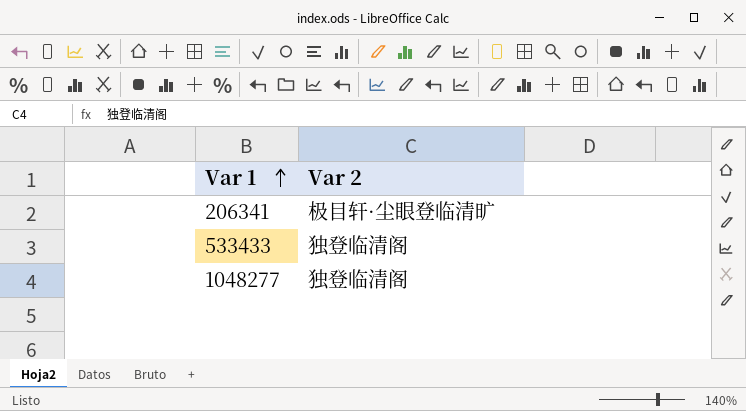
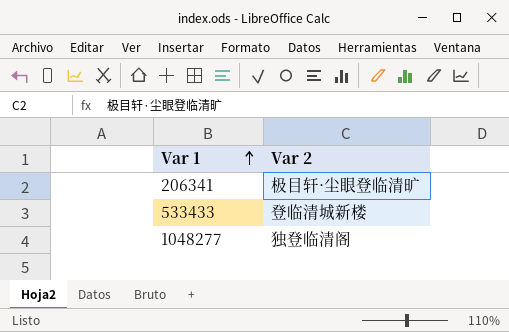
533433 | Var 2: 独登临清阁 -> 登临清城新楼

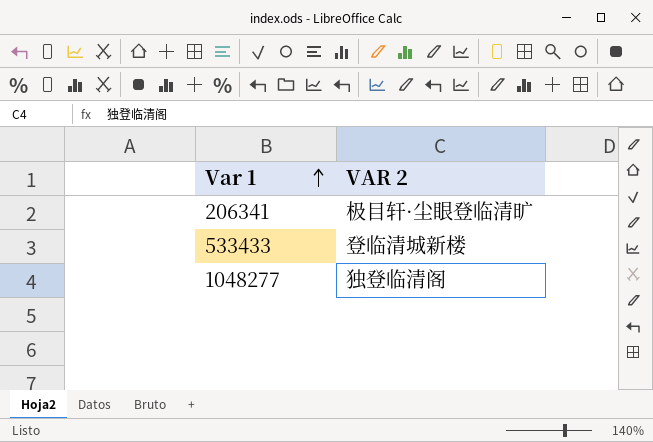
column name: Var 2 -> VAR 2

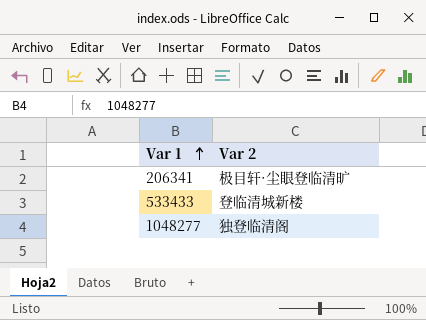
column name: VAR 2 -> Var 2

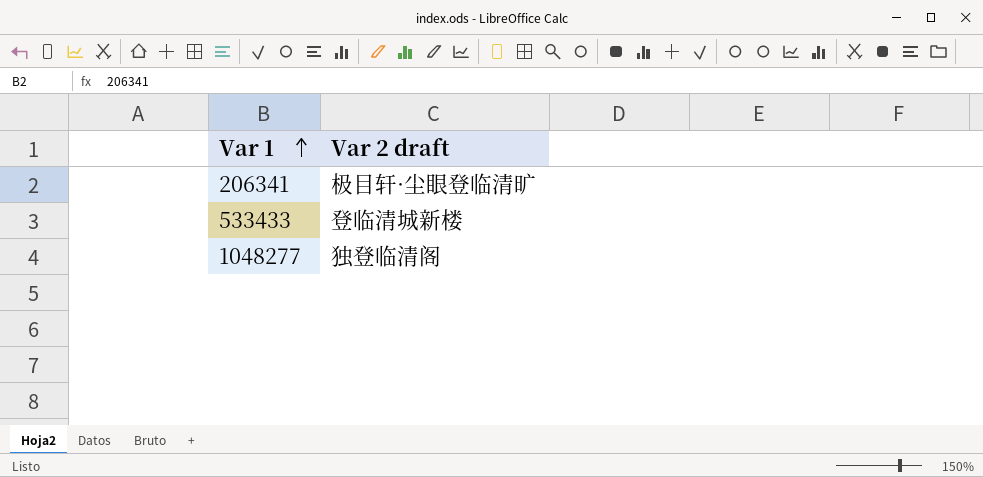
column name: Var 2 -> Var 2 draft

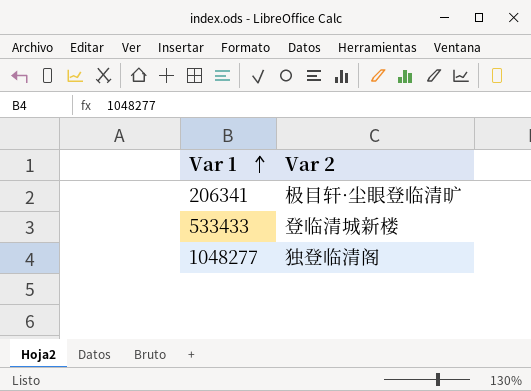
column name: Var 2 draft -> Var 2

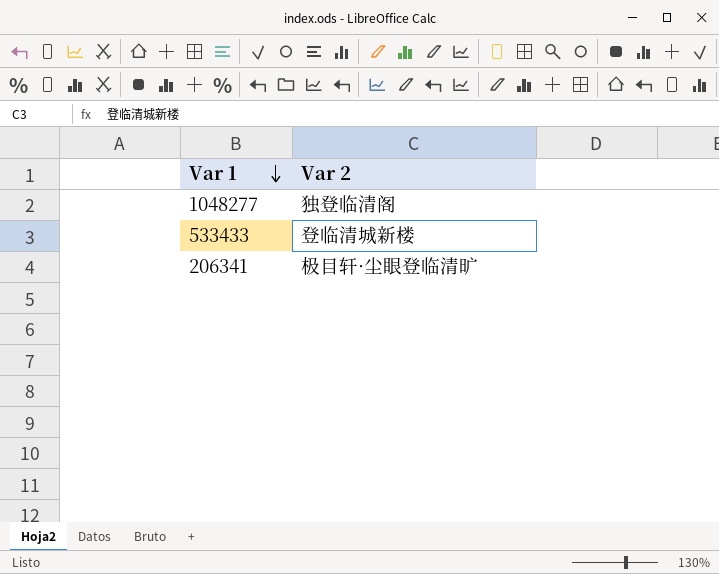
row order: Var 1 ascending -> Var 1 descending

